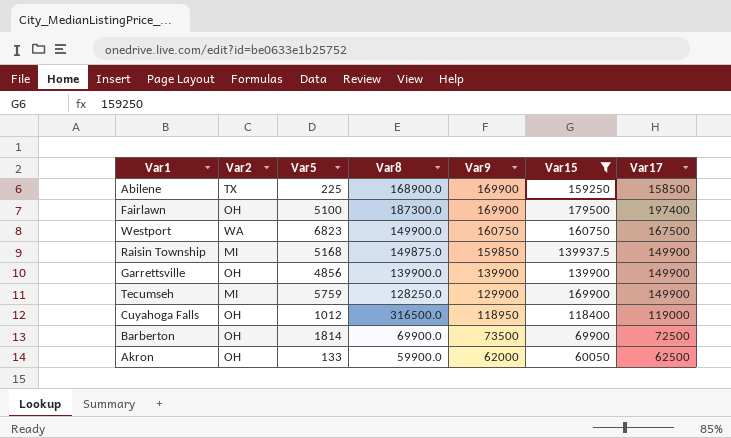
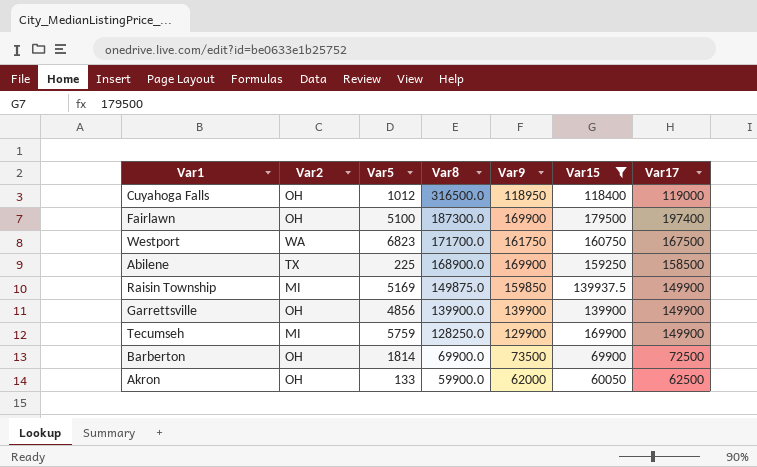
row order: Var9 descending -> Var8 descending
Westport | Var8: 149900.0 -> 171700.0
Westport | Var9: 160750 -> 161750
Raisin Township | Var5: 5168 -> 5169

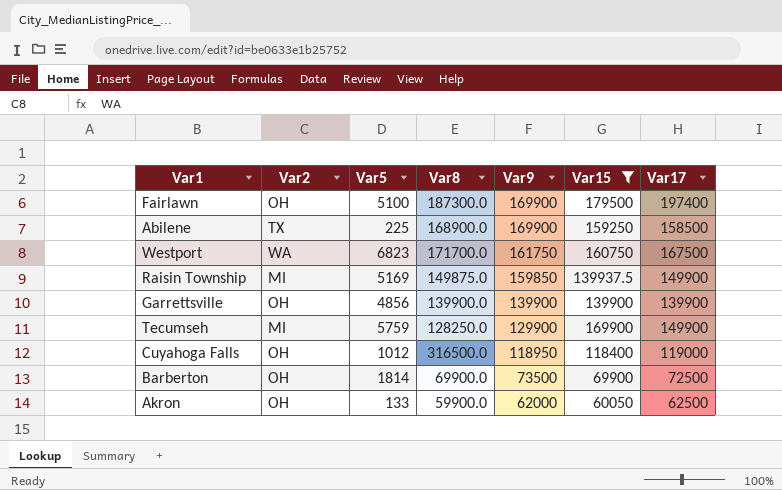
row order: Var8 descending -> Var9 descending
Garrettsville | Var17: 149900 -> 139900

